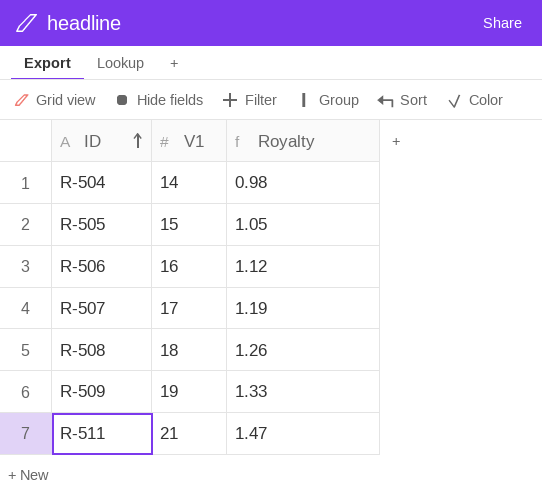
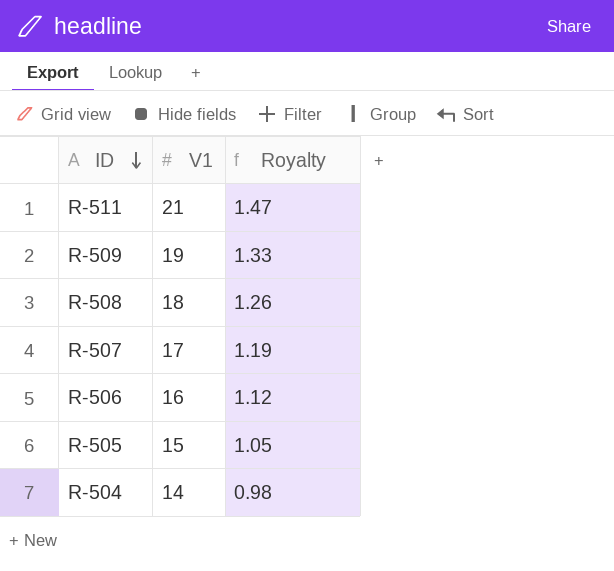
row order: ID ascending -> ID descending

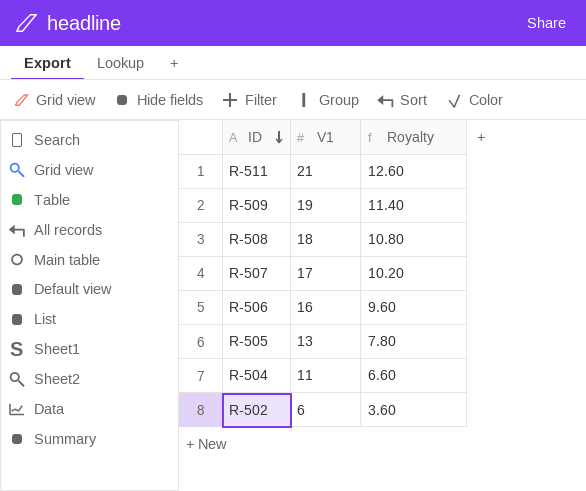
column Royalty | formula: [V1] * 0.07 -> [V1] * 0.6
R-505 | V1: 15 -> 13
R-504 | V1: 14 -> 11
row R-502: none -> 6 | 3.60

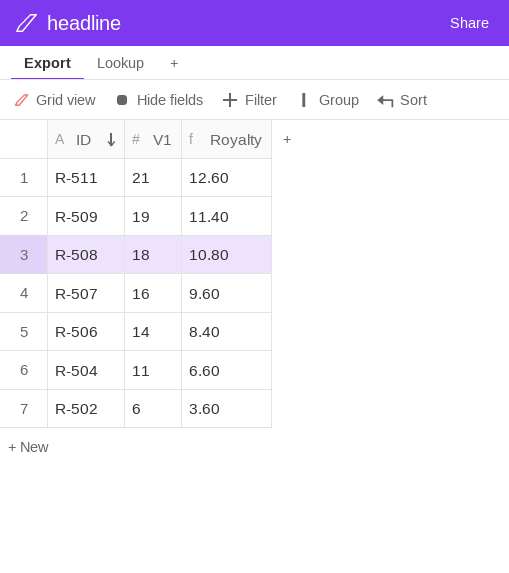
row R-505: 13 | 7.80 -> none
R-507 | V1: 17 -> 16
R-507 | Royalty: 10.20 -> 9.60
R-506 | V1: 16 -> 14
R-506 | Royalty: 9.60 -> 8.40

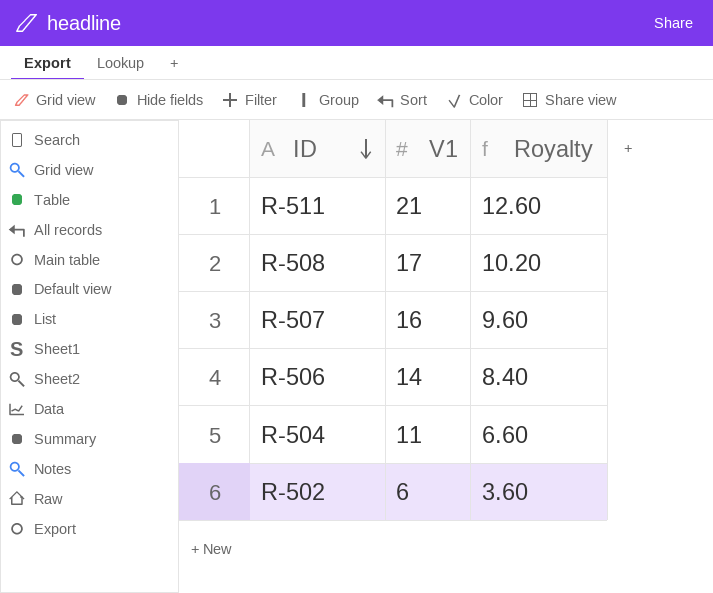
row R-509: 19 | 11.40 -> none
R-508 | V1: 18 -> 17
R-508 | Royalty: 10.80 -> 10.20

